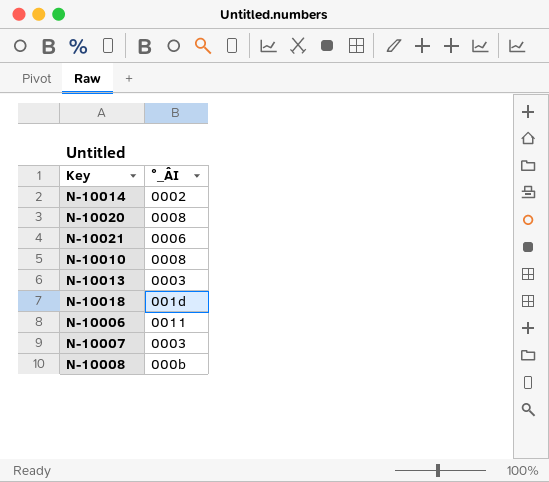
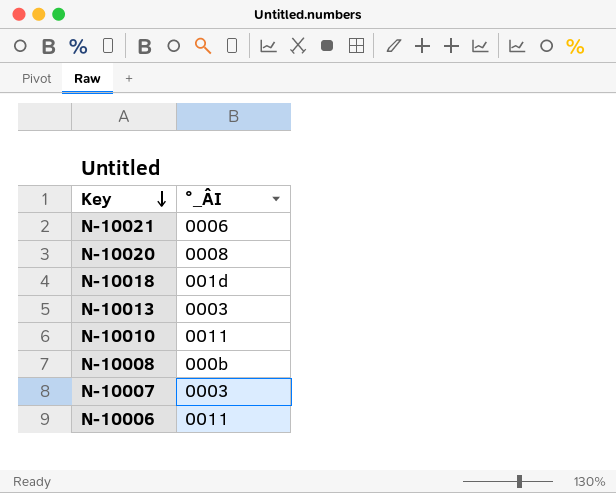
row order: none -> Key descending
row N-10014: 0002 -> none
N-10010 | °_ÂI: 0008 -> 0011

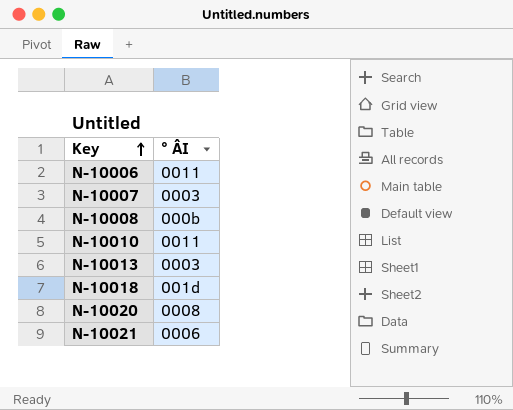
row order: Key descending -> Key ascending
column name: °_ÂI -> ° ÂI

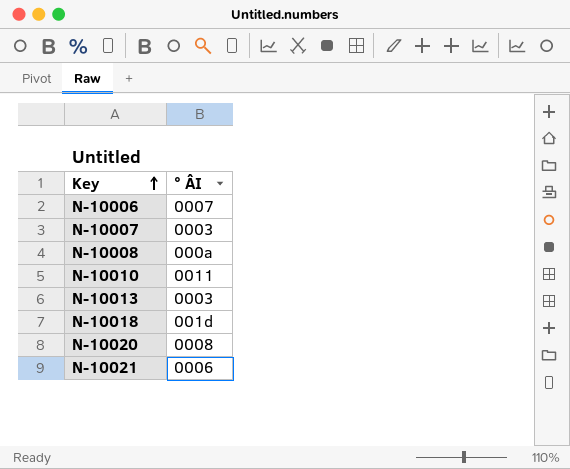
N-10006 | ° ÂI: 0011 -> 0007
N-10008 | ° ÂI: 000b -> 000a

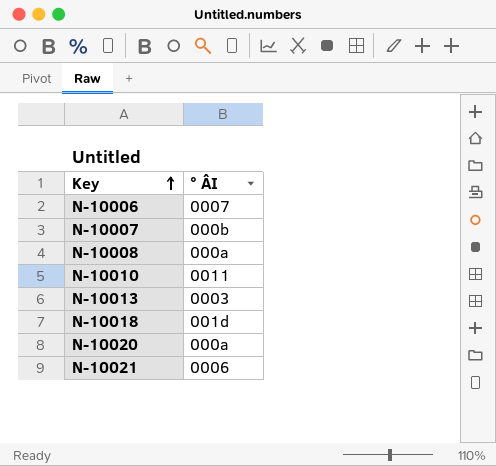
N-10007 | ° ÂI: 0003 -> 000b
N-10020 | ° ÂI: 0008 -> 000a

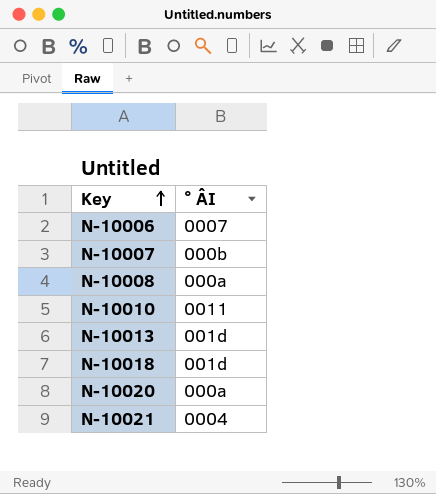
N-10013 | ° ÂI: 0003 -> 001d
N-10021 | ° ÂI: 0006 -> 0004

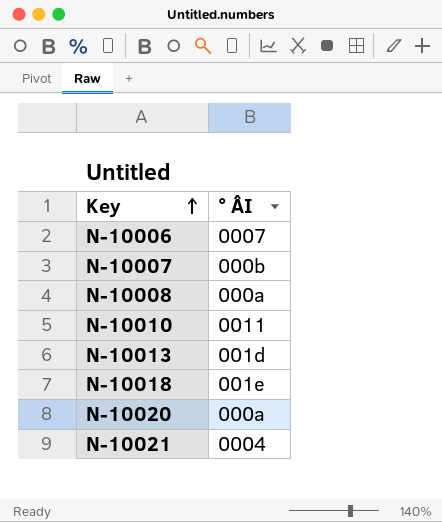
N-10018 | ° ÂI: 001d -> 001e

